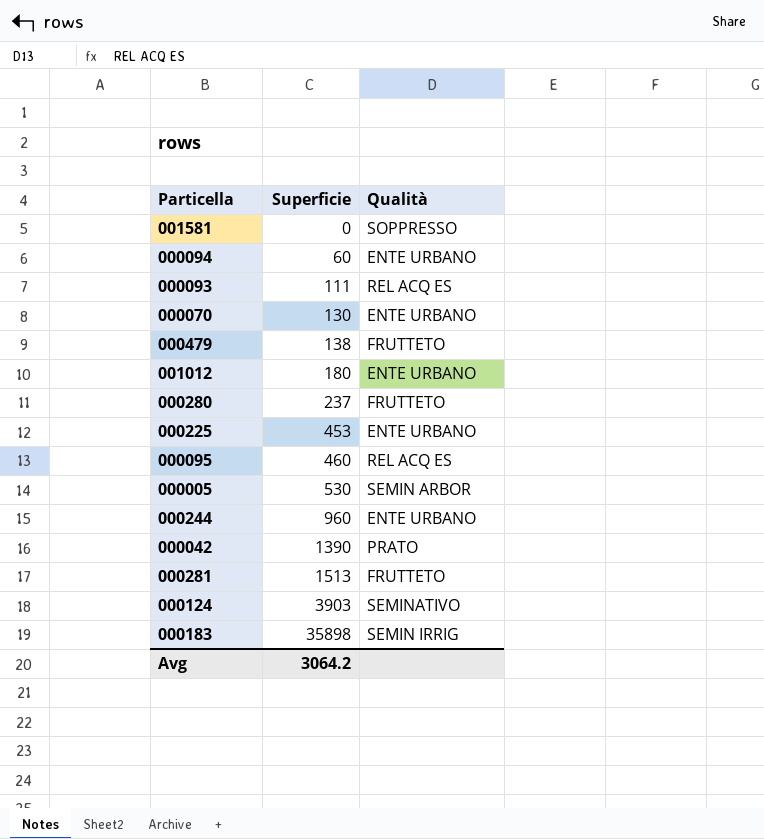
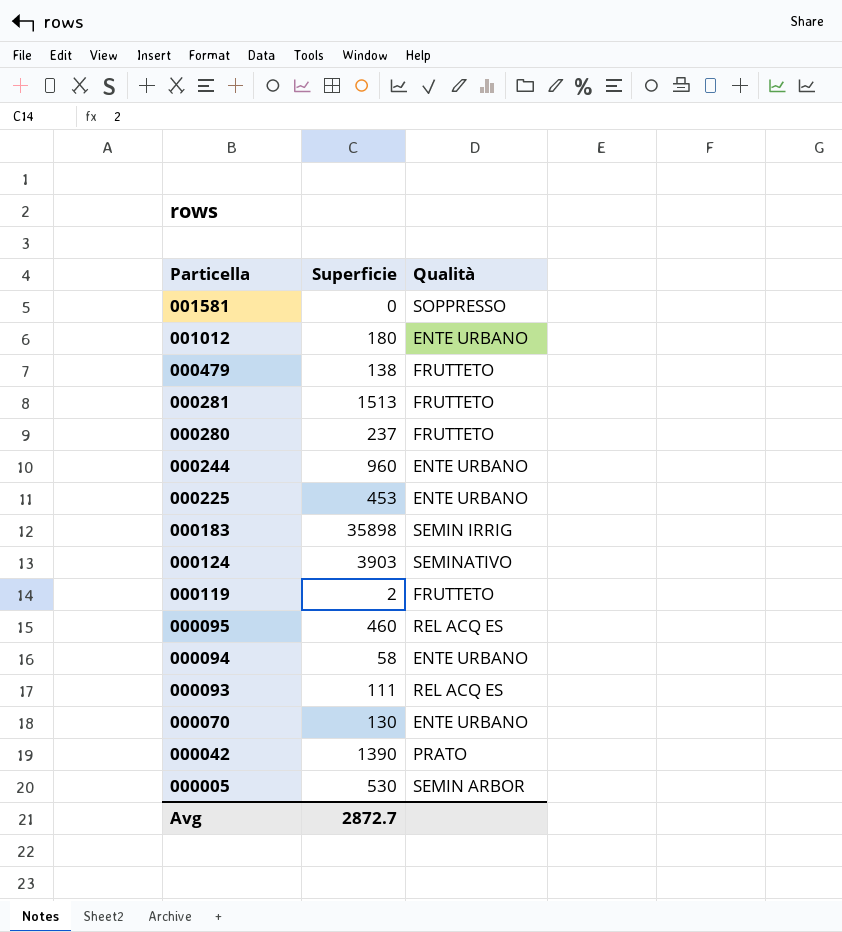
row order: Superficie ascending -> Particella descending
row 000119: none -> 2 | FRUTTETO
000094 | Superficie: 60 -> 58
Avg | Superficie: 3064.2 -> 2872.7

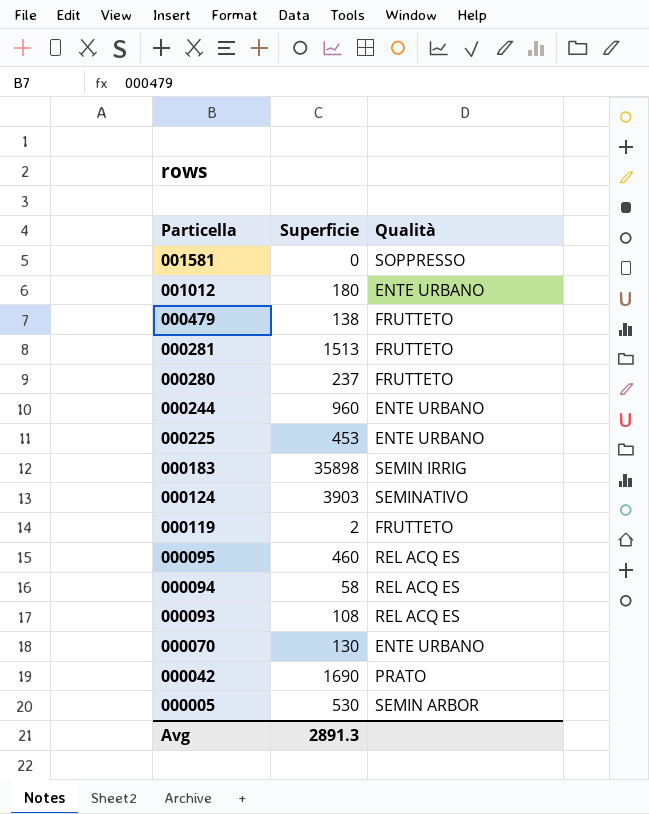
000094 | Qualità: ENTE URBANO -> REL ACQ ES
000093 | Superficie: 111 -> 108
000042 | Superficie: 1390 -> 1690
Avg | Superficie: 2872.7 -> 2891.3

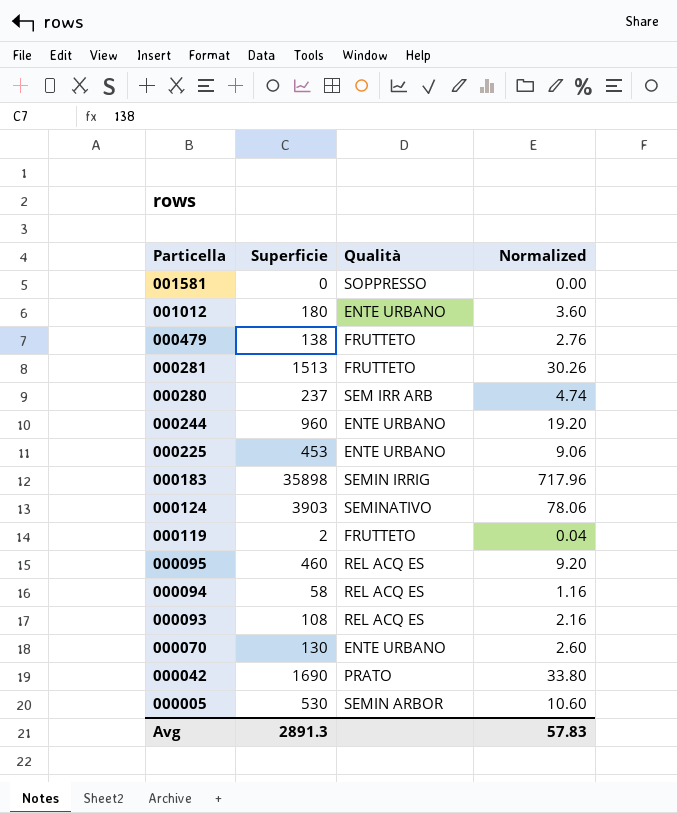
column Normalized | formula: none -> [Superficie] * 0.02
000280 | Qualità: FRUTTETO -> SEM IRR ARB

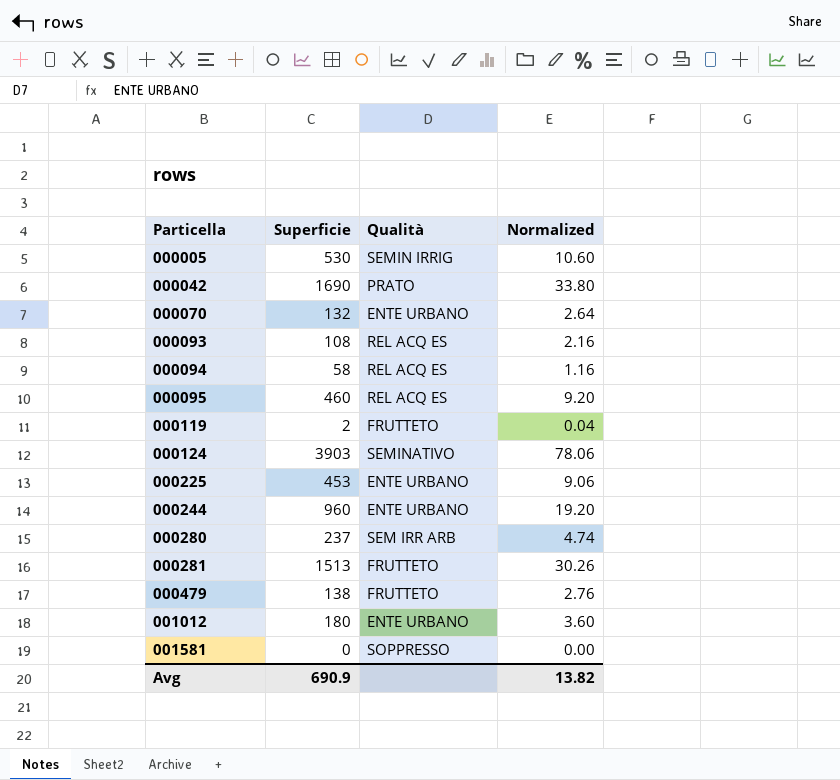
row order: Particella descending -> Particella ascending
row 000183: 35898 | SEMIN IRRIG | 717.96 -> none
000005 | Qualità: SEMIN ARBOR -> SEMIN IRRIG
000070 | Superficie: 130 -> 132
000070 | Normalized: 2.60 -> 2.64
Avg | Superficie: 2891.3 -> 690.9
Avg | Normalized: 57.83 -> 13.82

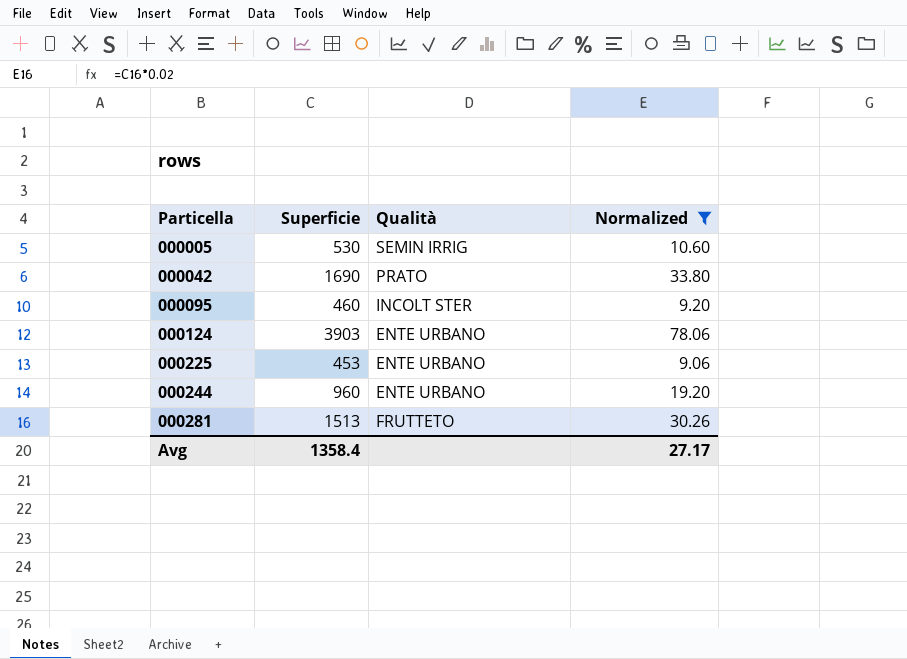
filter: none -> Normalized >= 9.06
000095 | Qualità: REL ACQ ES -> INCOLT STER
000124 | Qualità: SEMINATIVO -> ENTE URBANO
Avg | Superficie: 690.9 -> 1358.4
Avg | Normalized: 13.82 -> 27.17

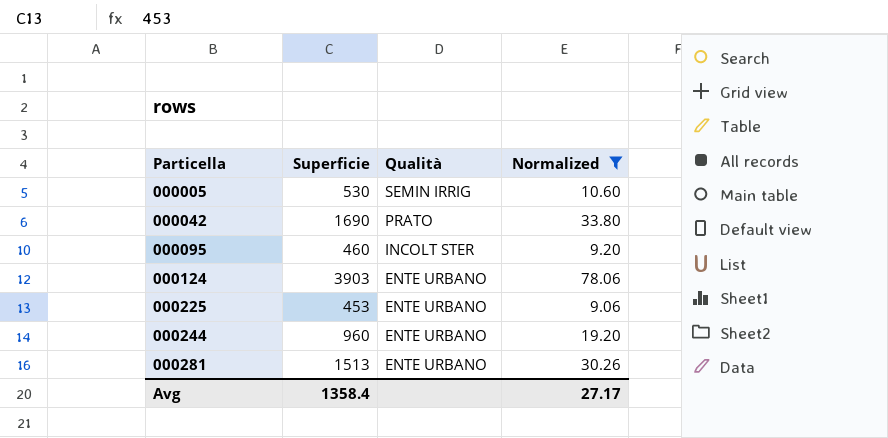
000281 | Qualità: FRUTTETO -> ENTE URBANO

